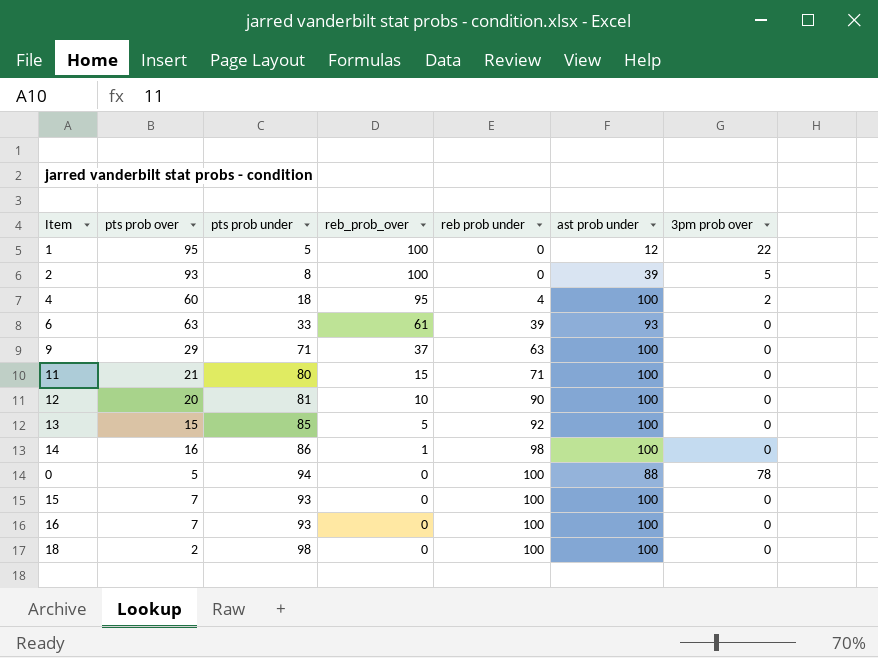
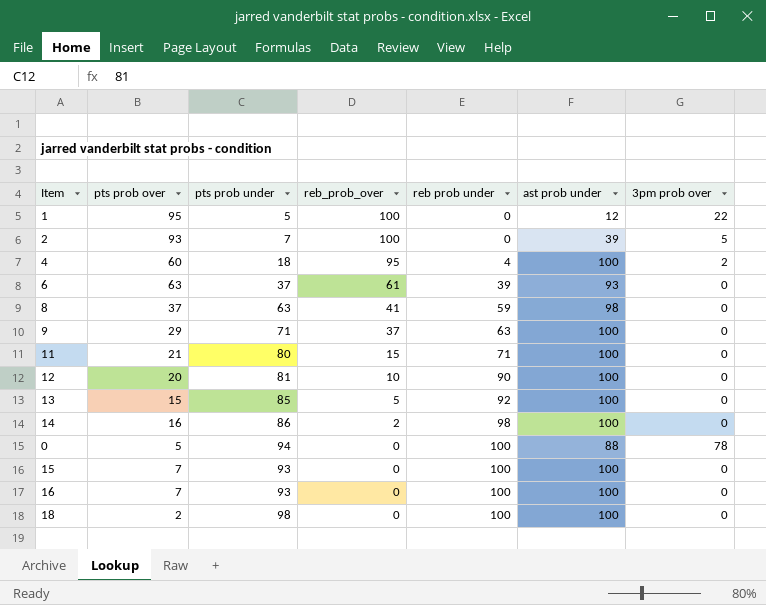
2 | pts prob under: 8 -> 7
6 | pts prob under: 33 -> 37
row 8: none -> 37 | 63 | 41 | 59 | 98 | 0
14 | reb_prob_over: 1 -> 2

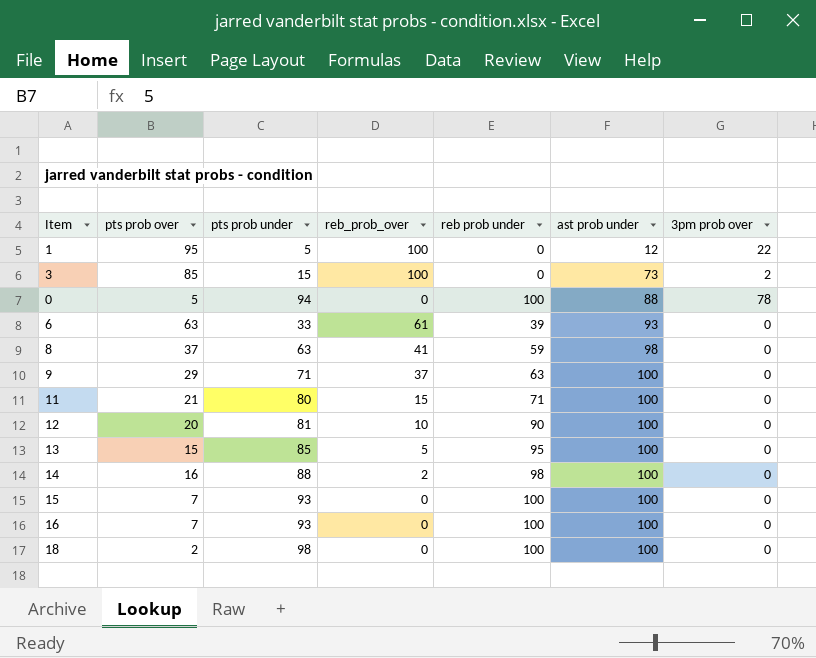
row order: reb_prob_over descending -> ast prob under ascending
row 2: 93 | 7 | 100 | 0 | 39 | 5 -> none
row 4: 60 | 18 | 95 | 4 | 100 | 2 -> none
row 3: none -> 85 | 15 | 100 | 0 | 73 | 2
6 | pts prob under: 37 -> 33
13 | reb prob under: 92 -> 95
14 | pts prob under: 86 -> 88

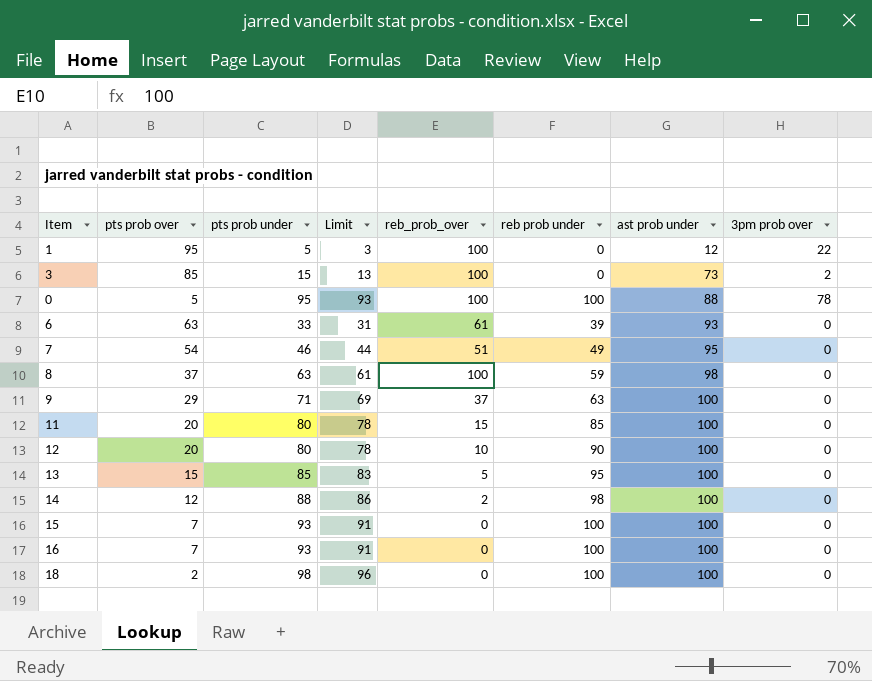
column Limit | formula: none -> [pts prob under] - 2
0 | pts prob under: 94 -> 95
0 | reb_prob_over: 0 -> 100
row 7: none -> 54 | 46 | 44 | 51 | 49 | 95 | 0
8 | reb_prob_over: 41 -> 100
11 | pts prob over: 21 -> 20
11 | reb prob under: 71 -> 85
12 | pts prob under: 81 -> 80
14 | pts prob over: 16 -> 12

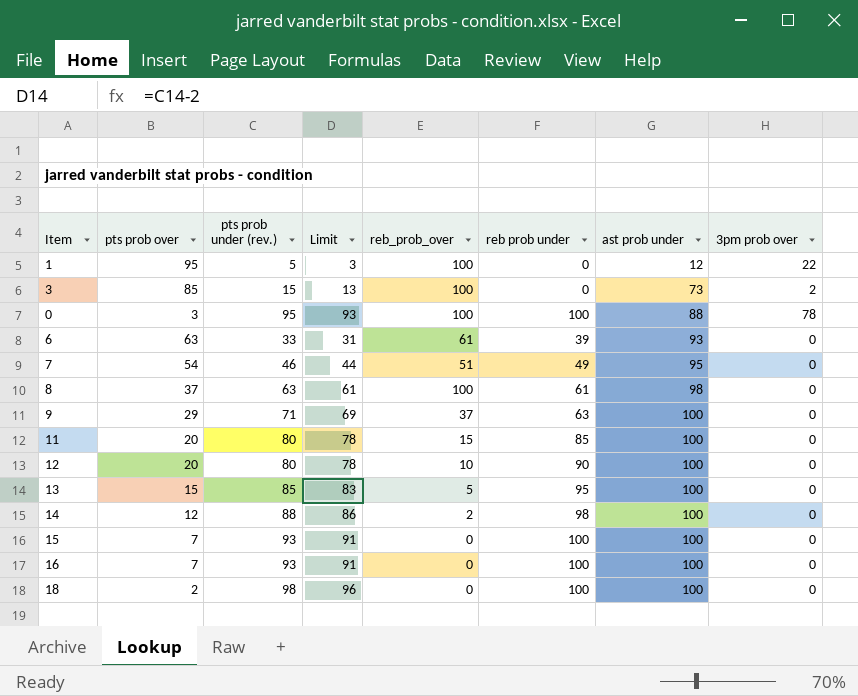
column name: pts prob under -> pts prob under (rev.)
0 | pts prob over: 5 -> 3
8 | reb prob under: 59 -> 61

